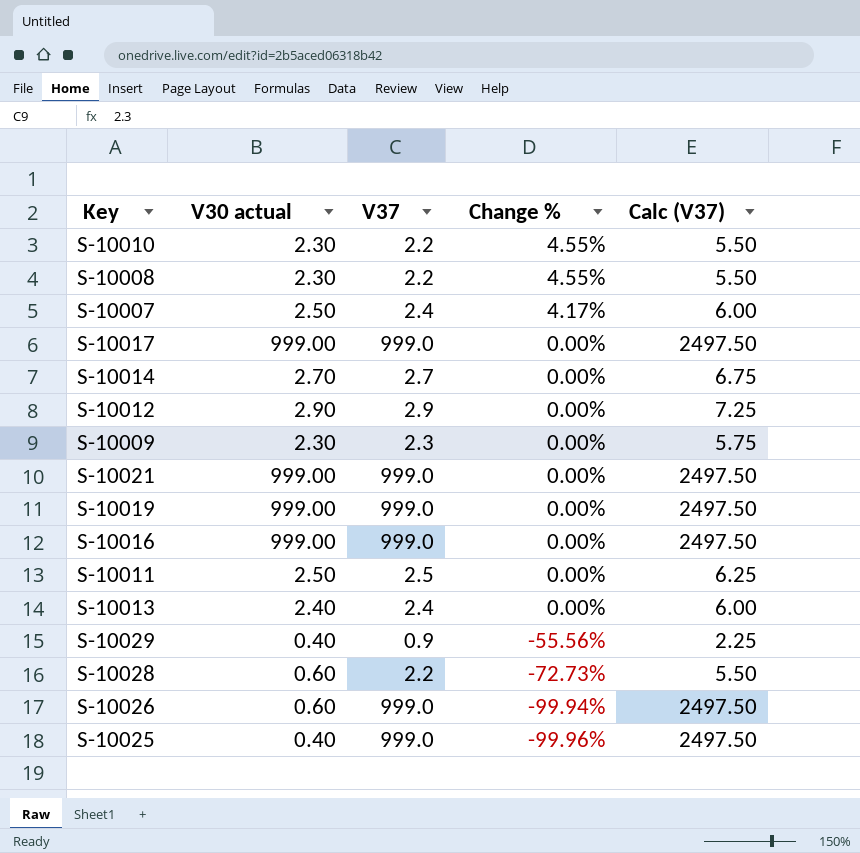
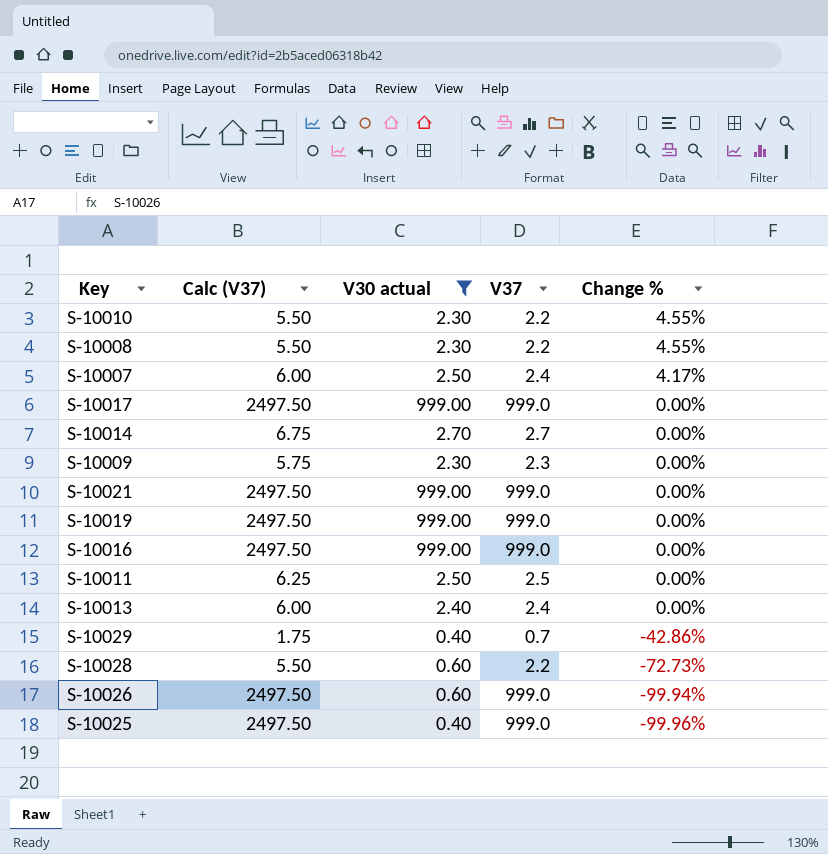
filter: none -> V30 actual != 2.90
column Calc (V37) | position: 5 -> 2
S-10029 | Calc (V37): 2.25 -> 1.75
S-10029 | V37: 0.9 -> 0.7
S-10029 | Change %: -55.56% -> -42.86%

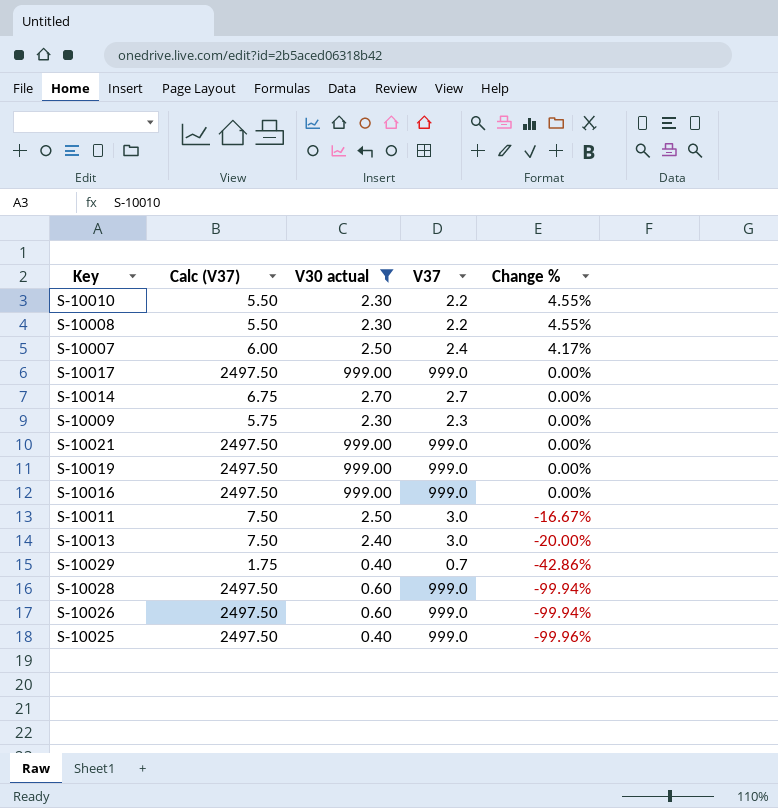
S-10011 | Calc (V37): 6.25 -> 7.50
S-10011 | V37: 2.5 -> 3.0
S-10011 | Change %: 0.00% -> -16.67%
S-10013 | Calc (V37): 6.00 -> 7.50
S-10013 | V37: 2.4 -> 3.0
S-10013 | Change %: 0.00% -> -20.00%
S-10028 | Calc (V37): 5.50 -> 2497.50
S-10028 | V37: 2.2 -> 999.0
S-10028 | Change %: -72.73% -> -99.94%

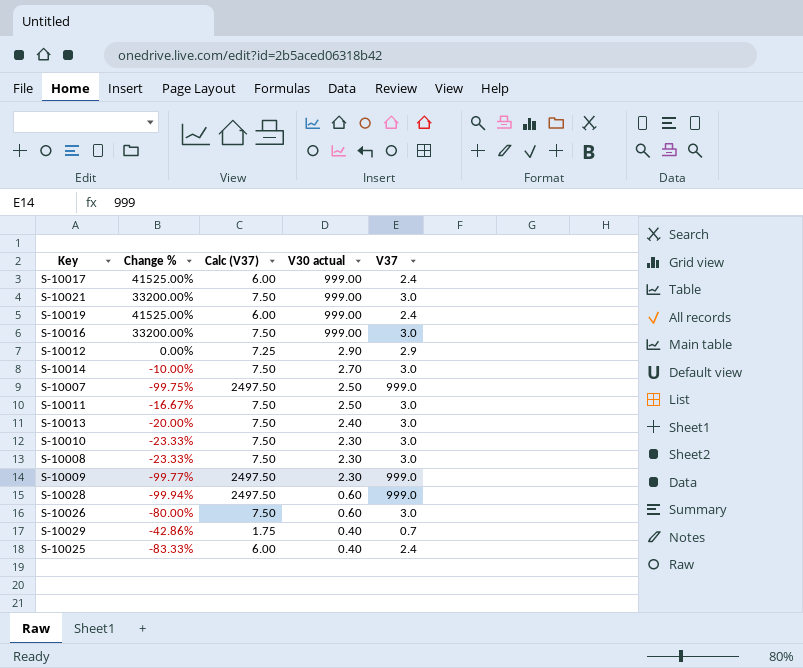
filter: V30 actual != 2.90 -> none
row order: Change % descending -> V30 actual descending
column Change % | position: 5 -> 2
S-10017 | Change %: 0.00% -> 41525.00%
S-10017 | Calc (V37): 2497.50 -> 6.00
S-10017 | V37: 999.0 -> 2.4
S-10021 | Change %: 0.00% -> 33200.00%
S-10021 | Calc (V37): 2497.50 -> 7.50
S-10021 | V37: 999.0 -> 3.0
S-10019 | Change %: 0.00% -> 41525.00%
S-10019 | Calc (V37): 2497.50 -> 6.00
S-10019 | V37: 999.0 -> 2.4
S-10016 | Change %: 0.00% -> 33200.00%
S-10016 | Calc (V37): 2497.50 -> 7.50
S-10016 | V37: 999.0 -> 3.0
S-10014 | Change %: 0.00% -> -10.00%
S-10014 | Calc (V37): 6.75 -> 7.50
S-10014 | V37: 2.7 -> 3.0
S-10007 | Change %: 4.17% -> -99.75%
S-10007 | Calc (V37): 6.00 -> 2497.50
S-10007 | V37: 2.4 -> 999.0
S-10010 | Change %: 4.55% -> -23.33%
S-10010 | Calc (V37): 5.50 -> 7.50
S-10010 | V37: 2.2 -> 3.0
S-10008 | Change %: 4.55% -> -23.33%
S-10008 | Calc (V37): 5.50 -> 7.50
S-10008 | V37: 2.2 -> 3.0
S-10009 | Change %: 0.00% -> -99.77%
S-10009 | Calc (V37): 5.75 -> 2497.50
S-10009 | V37: 2.3 -> 999.0
S-10026 | Change %: -99.94% -> -80.00%
S-10026 | Calc (V37): 2497.50 -> 7.50
S-10026 | V37: 999.0 -> 3.0
S-10025 | Change %: -99.96% -> -83.33%
S-10025 | Calc (V37): 2497.50 -> 6.00
S-10025 | V37: 999.0 -> 2.4

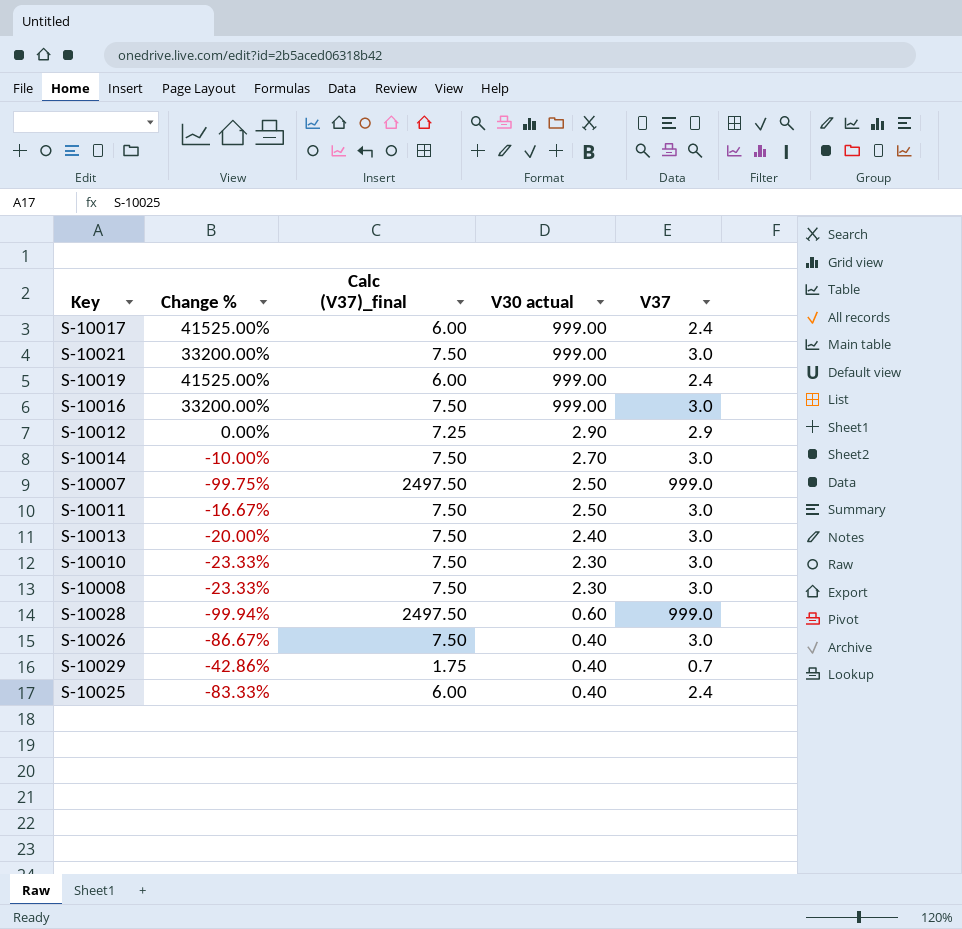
column name: Calc (V37) -> Calc (V37)_final
row S-10009: -99.77% | 2497.50 | 2.30 | 999.0 -> none
S-10026 | Change %: -80.00% -> -86.67%
S-10026 | V30 actual: 0.60 -> 0.40

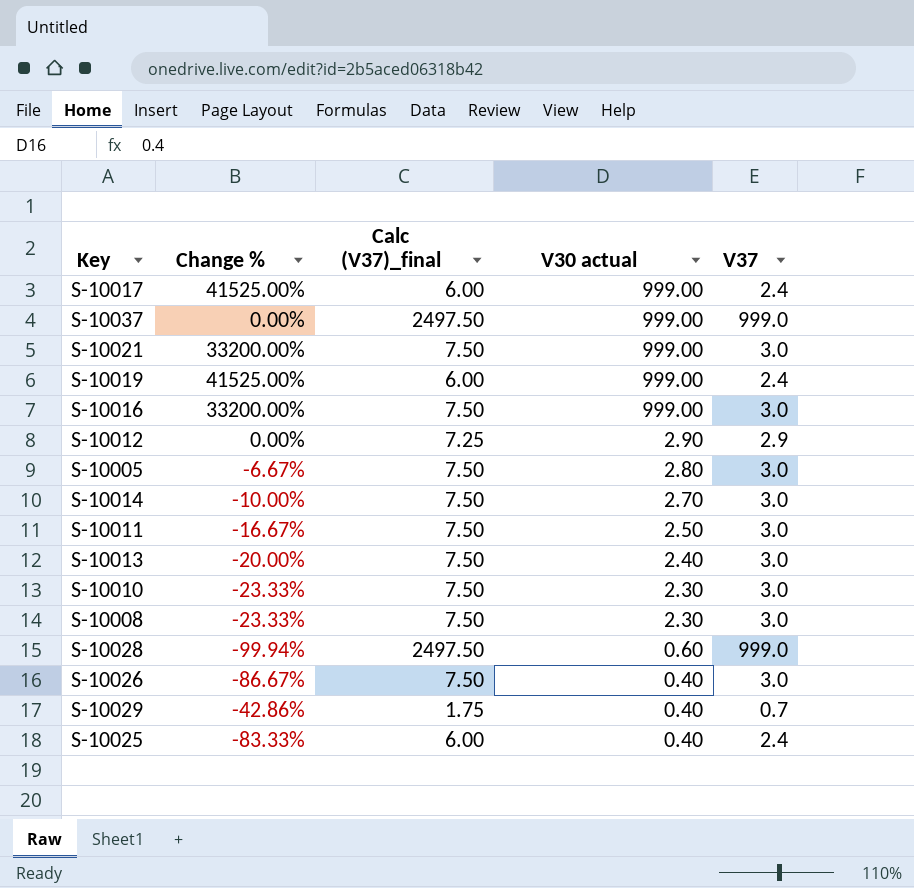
row S-10007: -99.75% | 2497.50 | 2.50 | 999.0 -> none
row S-10037: none -> 0.00% | 2497.50 | 999.00 | 999.0
row S-10005: none -> -6.67% | 7.50 | 2.80 | 3.0

